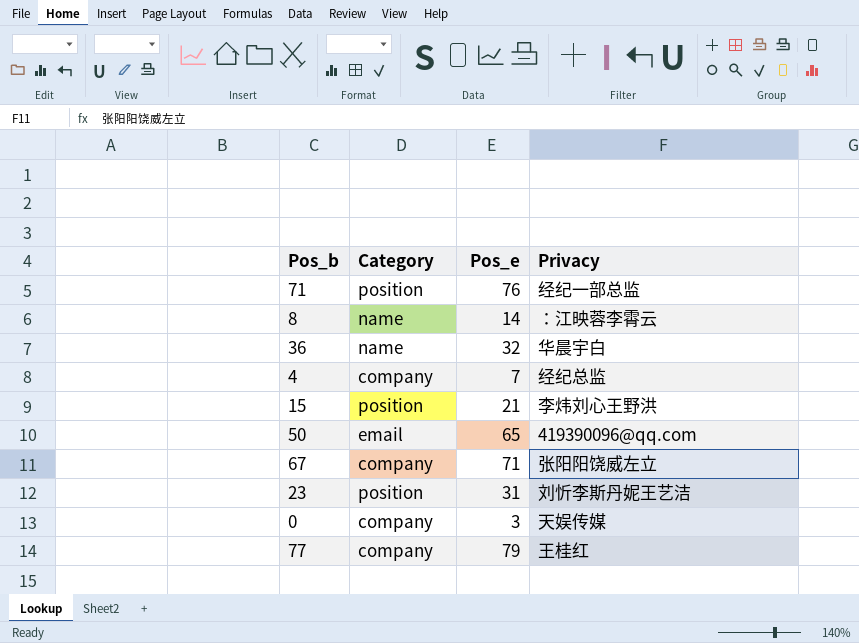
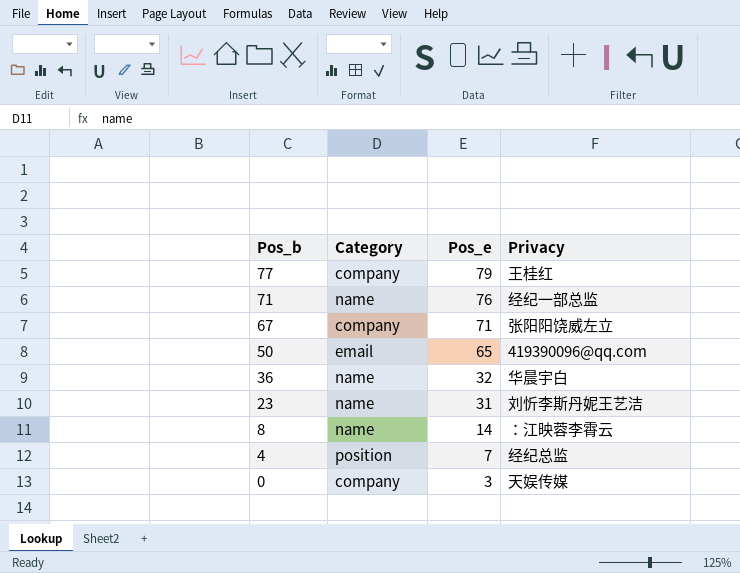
row order: none -> Pos_b descending
row 15: position | 21 | 李炜刘心王野洪 -> none
71 | Category: position -> name
23 | Category: position -> name
4 | Category: company -> position

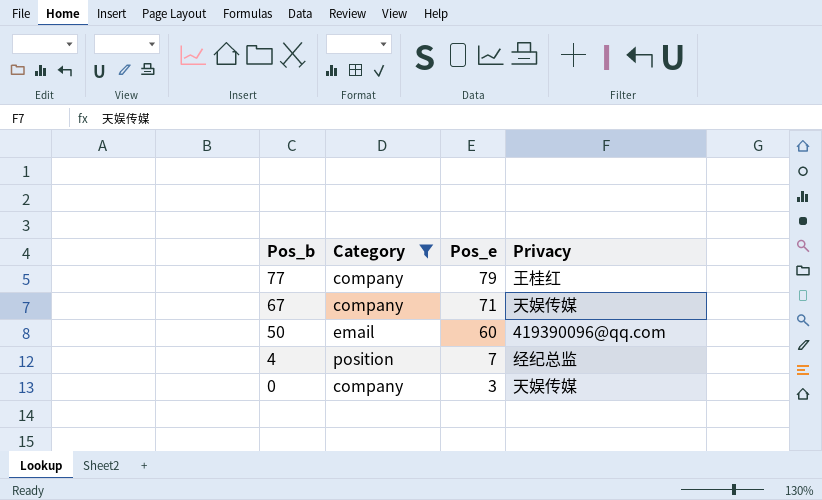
filter: none -> Category != name
67 | Privacy: 张阳阳饶威左立 -> 天娱传媒
50 | Pos_e: 65 -> 60

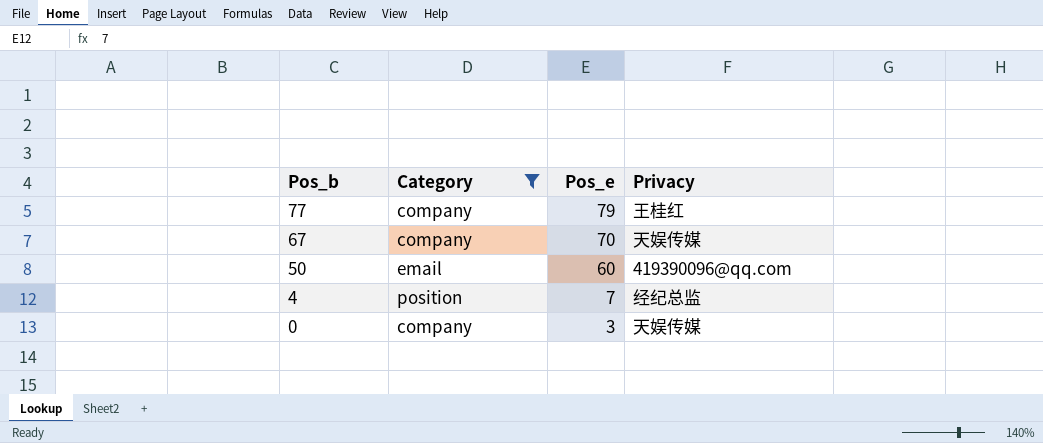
67 | Pos_e: 71 -> 70

